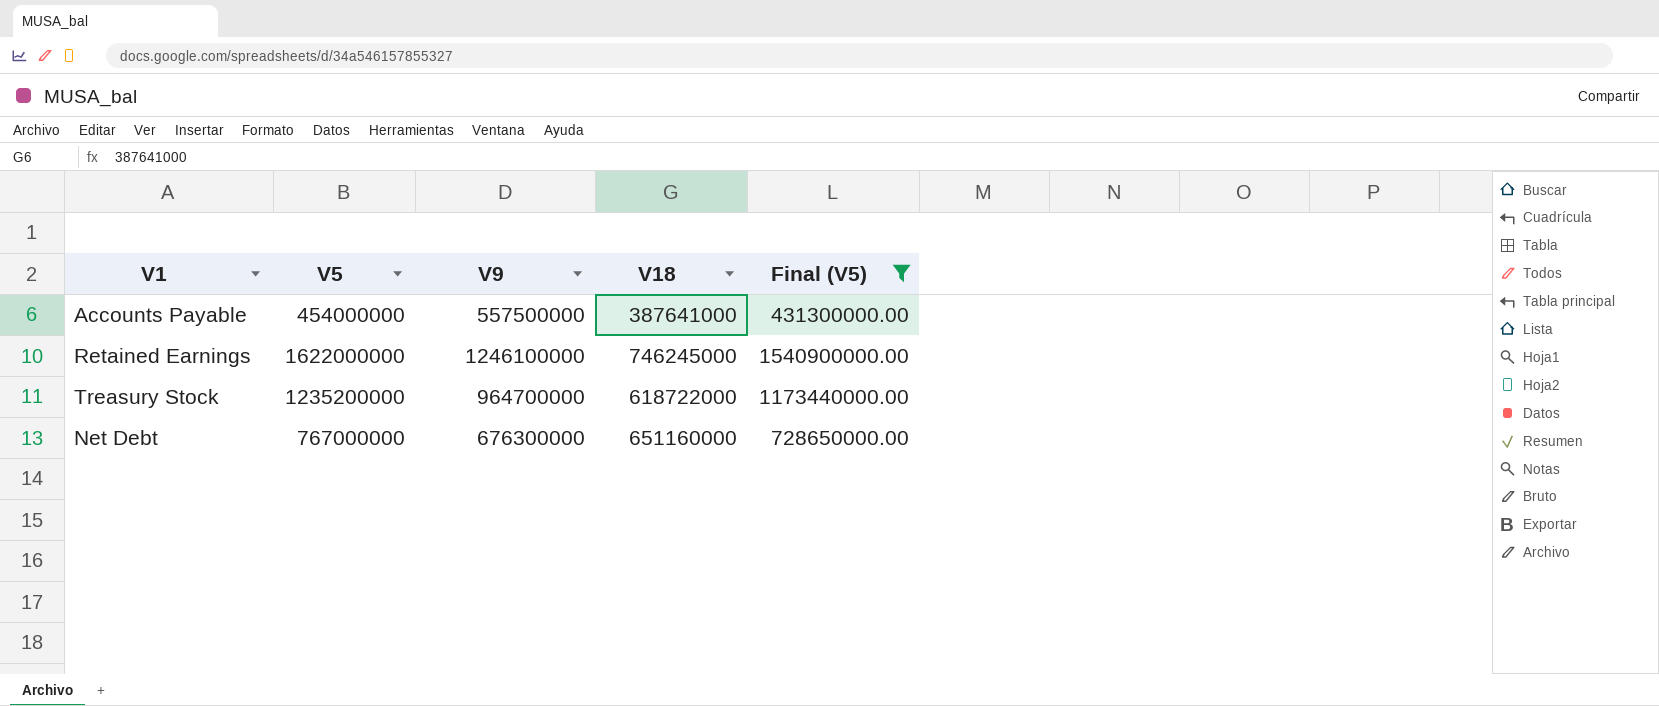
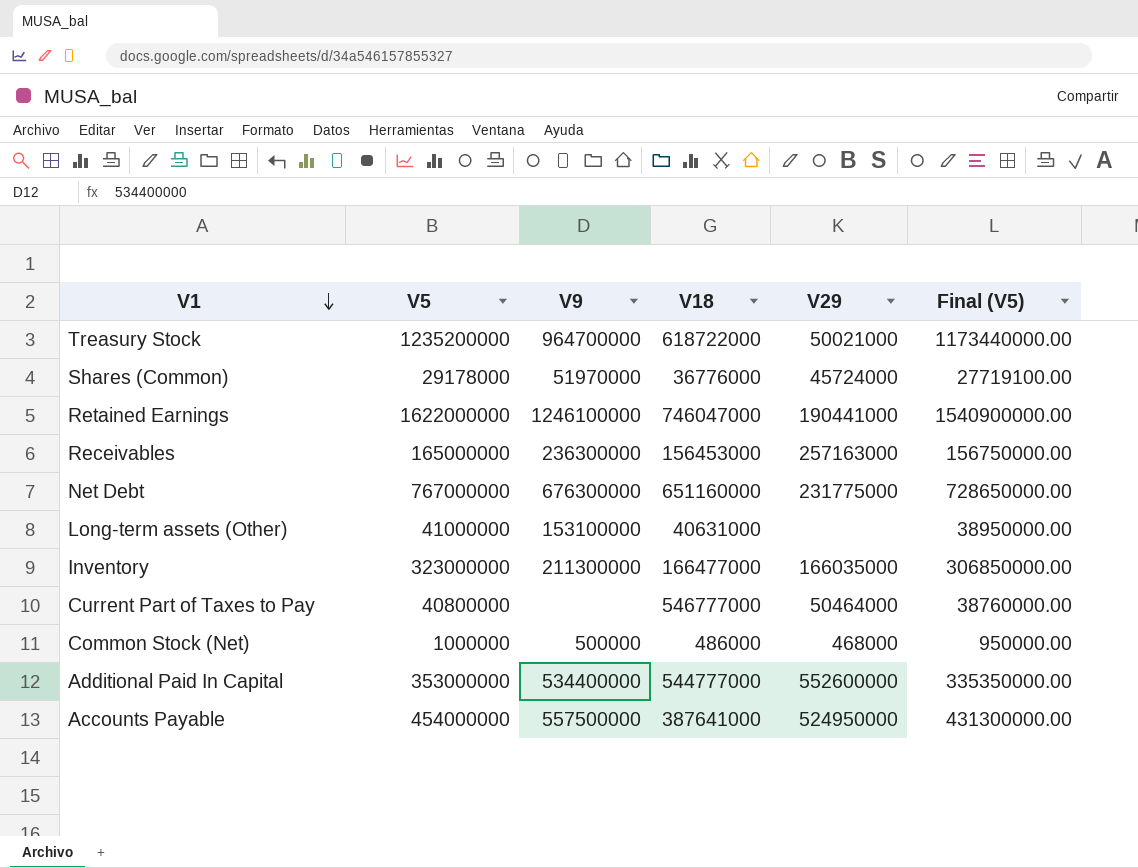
filter: Final (V5) >= 431300000.00 -> none
row order: none -> V1 descending
column V29 | position: none -> 5
Retained Earnings | V18: 746245000 -> 746047000

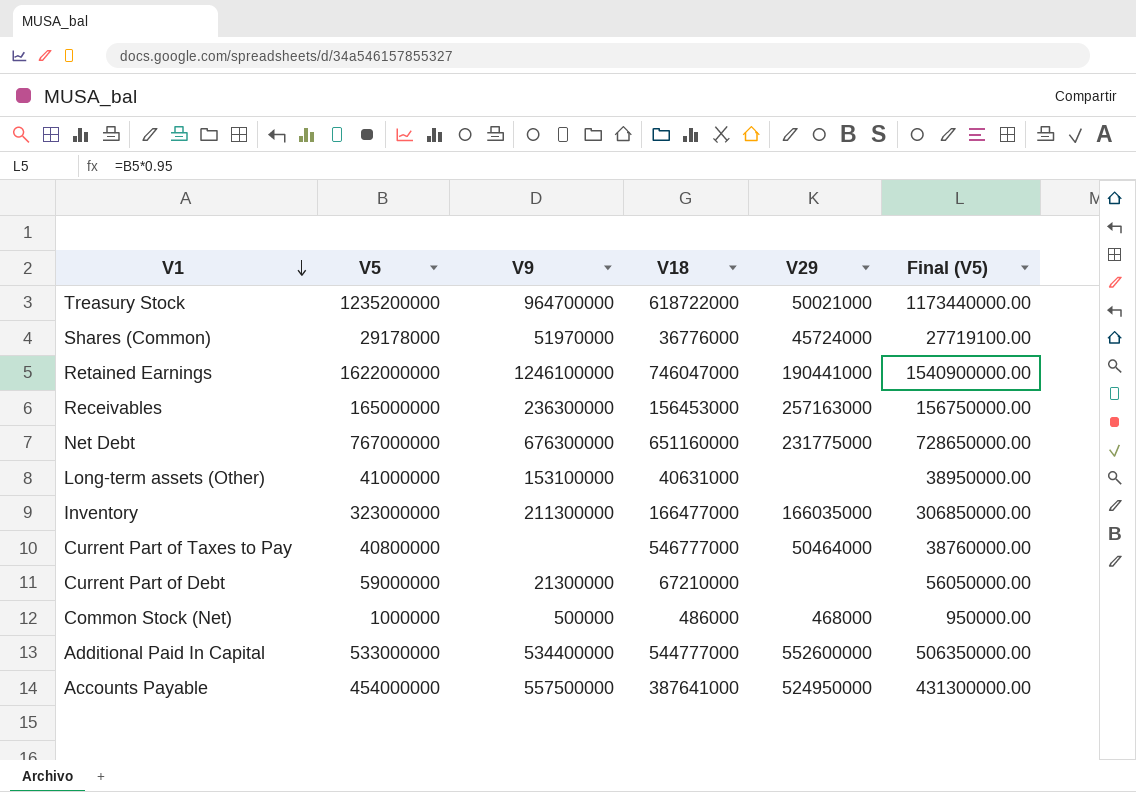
row Current Part of Debt: none -> 59000000 | 21300000 | 67210000 | none | 56050000.00
Additional Paid In Capital | V5: 353000000 -> 533000000
Additional Paid In Capital | Final (V5): 335350000.00 -> 506350000.00

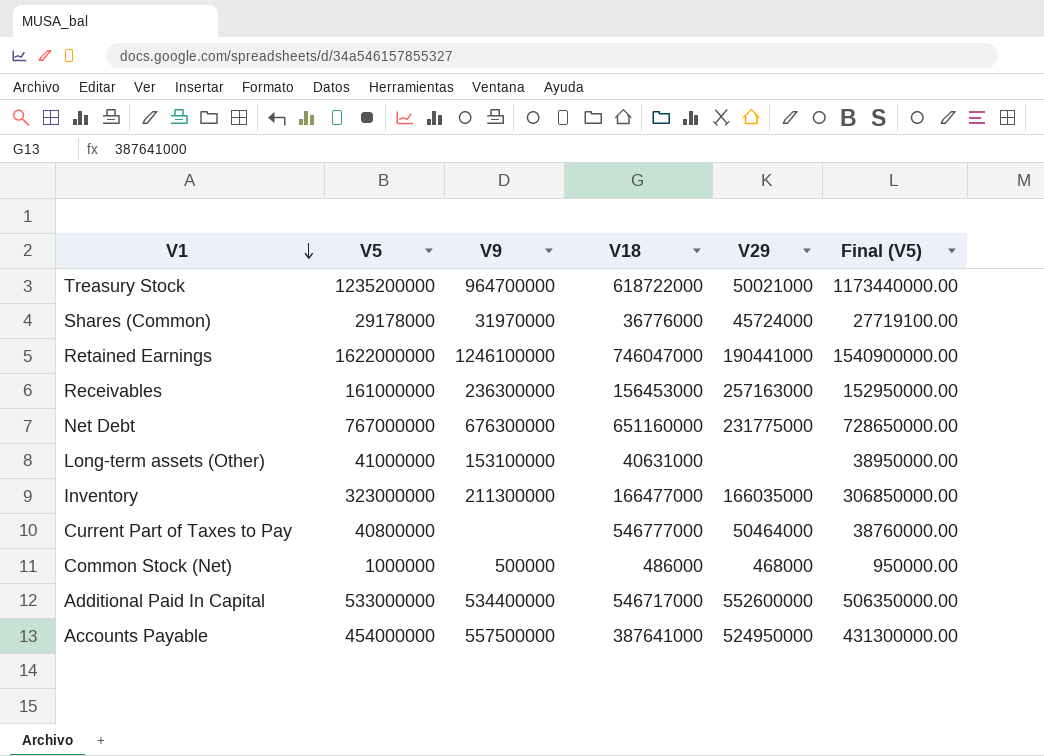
row Current Part of Debt: 59000000 | 21300000 | 67210000 | none | 56050000.00 -> none
Shares (Common) | V9: 51970000 -> 31970000
Receivables | V5: 165000000 -> 161000000
Receivables | Final (V5): 156750000.00 -> 152950000.00
Additional Paid In Capital | V18: 544777000 -> 546717000

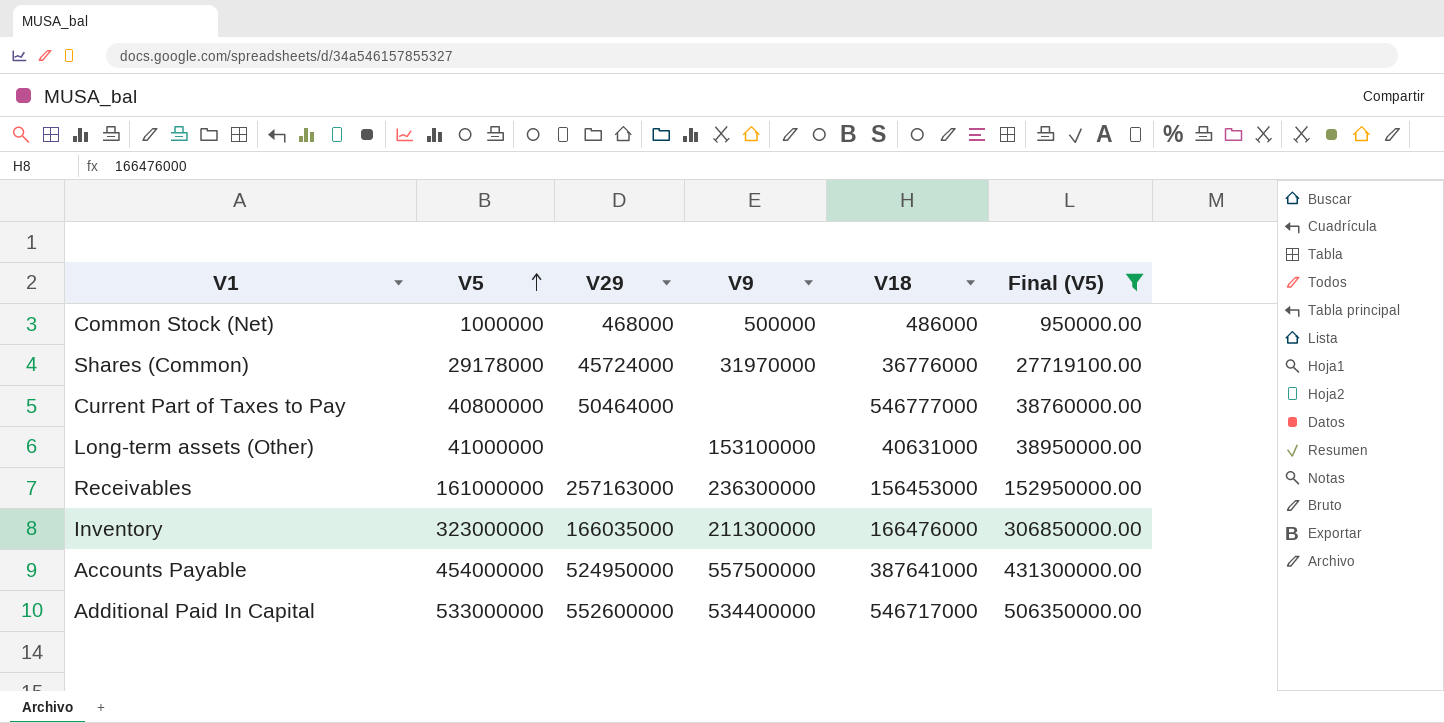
filter: none -> Final (V5) <= 506350000.00
row order: V1 descending -> V5 ascending
column V29 | position: 5 -> 3
Inventory | V18: 166477000 -> 166476000

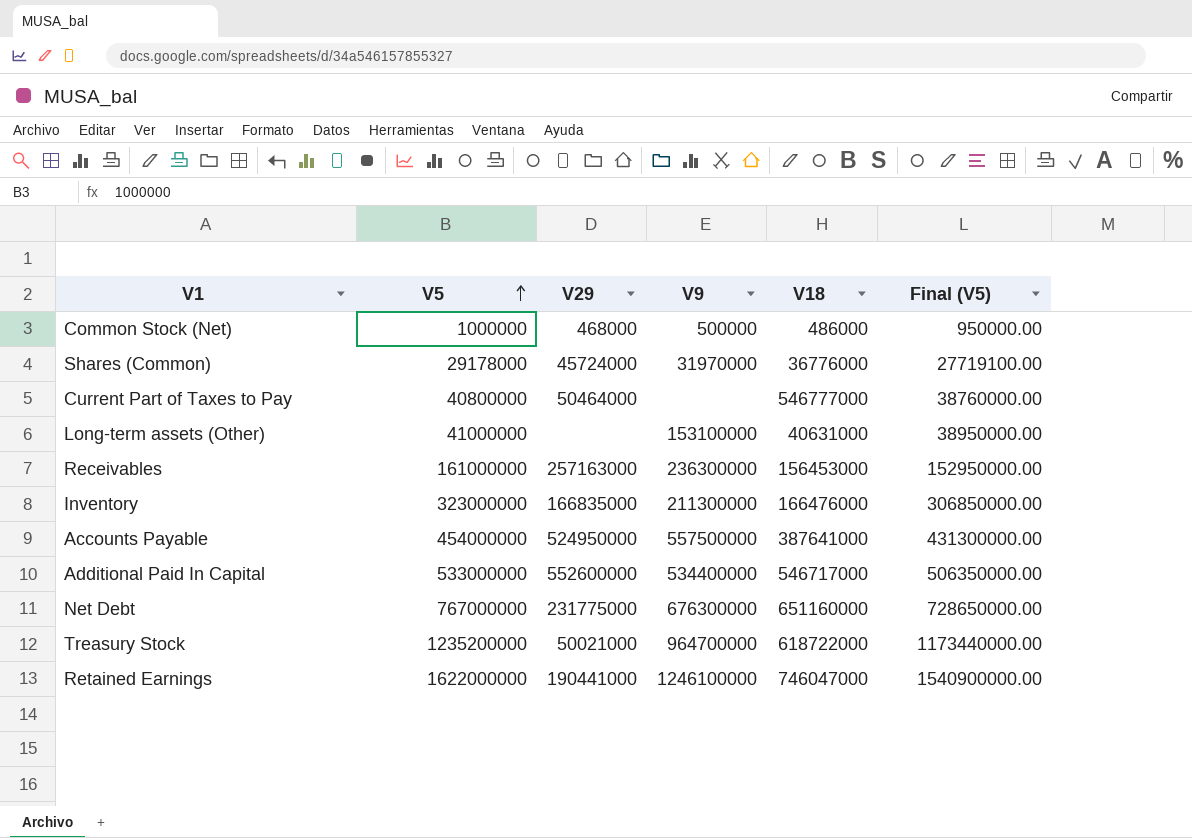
filter: Final (V5) <= 506350000.00 -> none
Inventory | V29: 166035000 -> 166835000

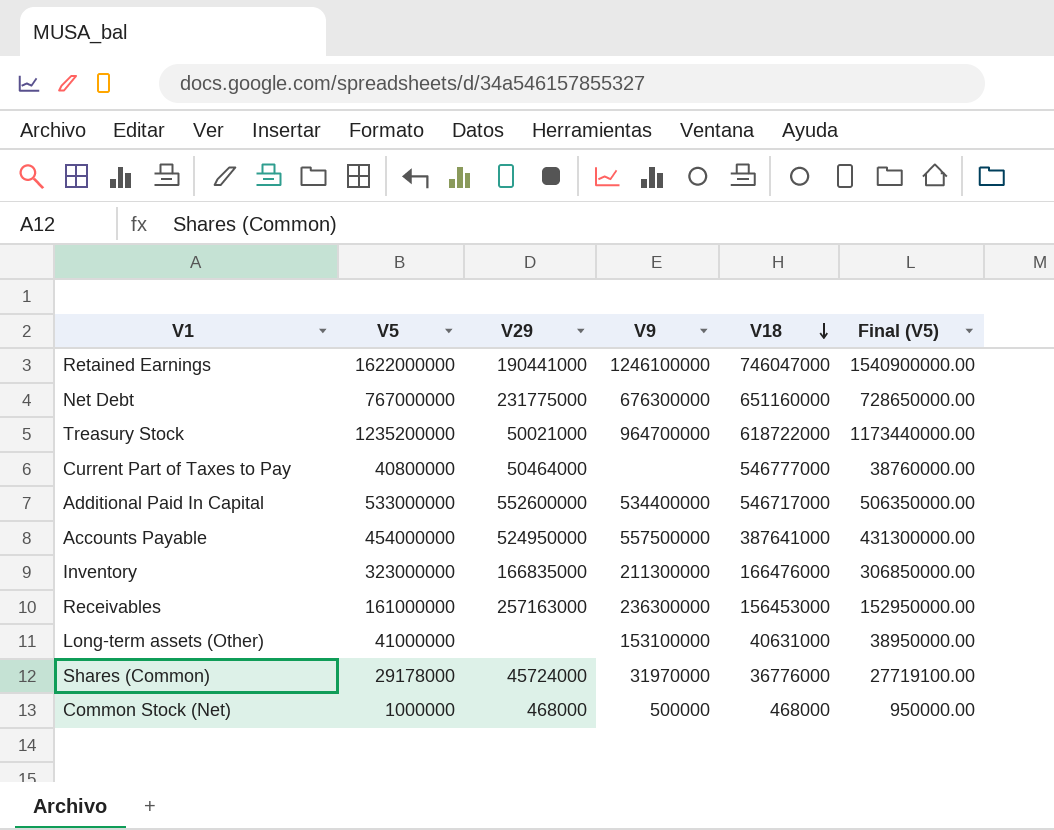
row order: V5 ascending -> V18 descending
Common Stock (Net) | V18: 486000 -> 468000

